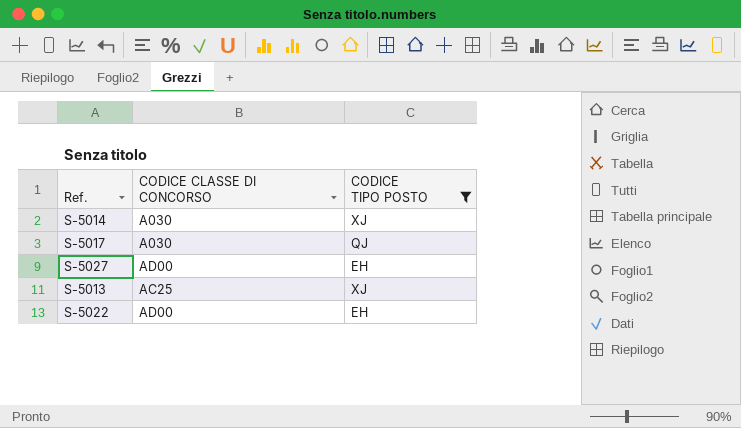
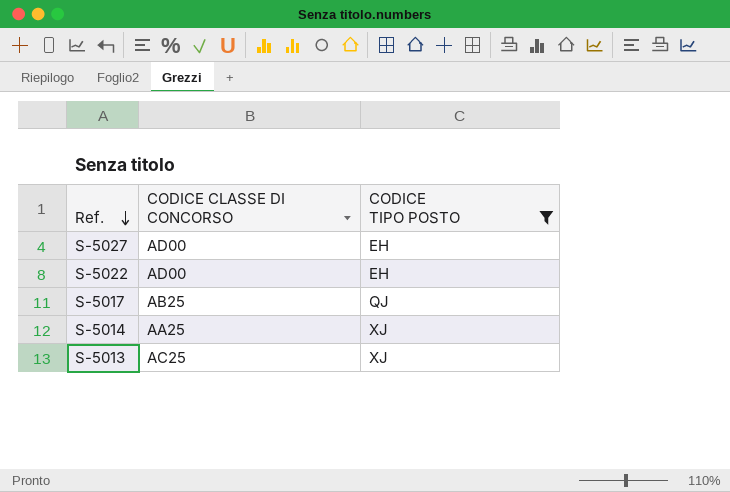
row order: none -> Ref. descending
S-5017 | CODICE CLASSE DI CONCORSO: A030 -> AB25
S-5014 | CODICE CLASSE DI CONCORSO: A030 -> AA25

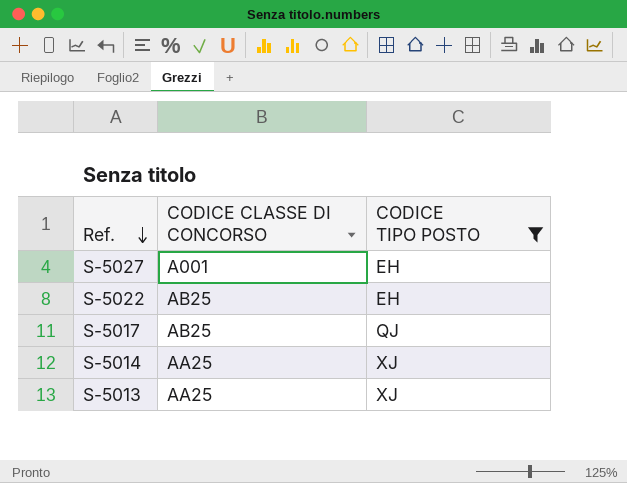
S-5027 | CODICE CLASSE DI CONCORSO: AD00 -> A001
S-5022 | CODICE CLASSE DI CONCORSO: AD00 -> AB25
S-5013 | CODICE CLASSE DI CONCORSO: AC25 -> AA25

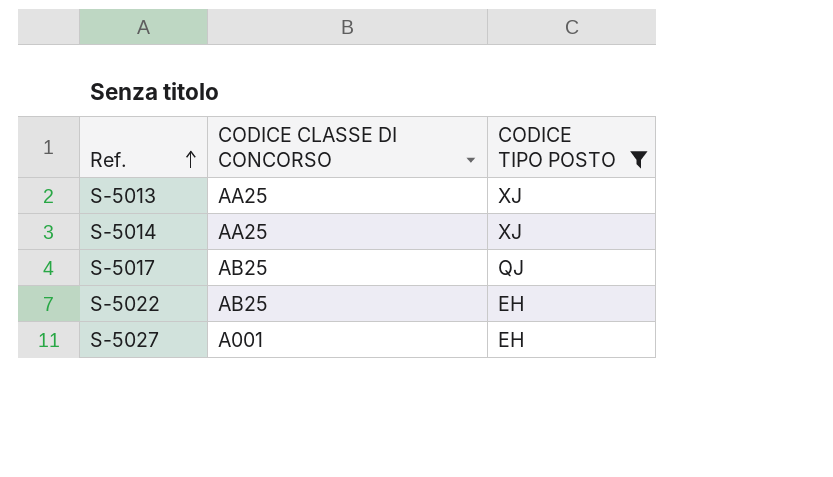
row order: Ref. descending -> Ref. ascending

